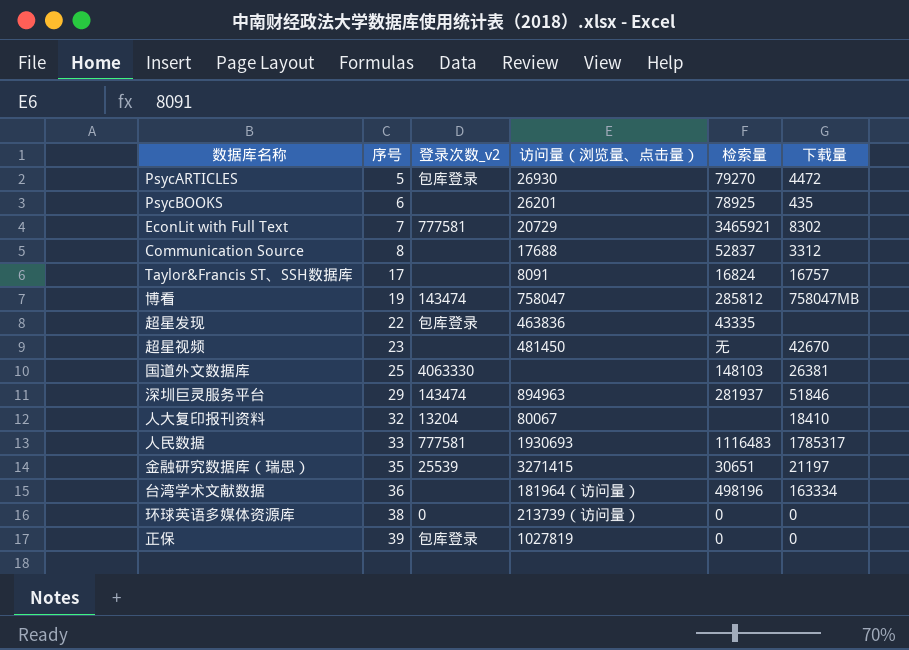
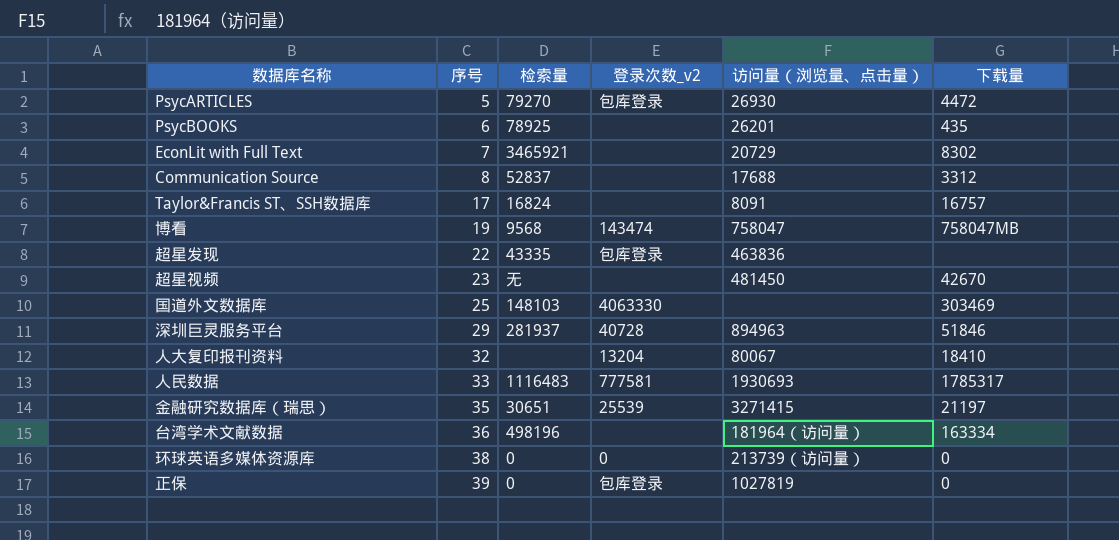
column 检索量 | position: 5 -> 3
EconLit with Full Text | 登录次数_v2: 777581 -> none
博看 | 检索量: 285812 -> 9568
国道外文数据库 | 下载量: 26381 -> 303469
深圳巨灵服务平台 | 登录次数_v2: 143474 -> 40728

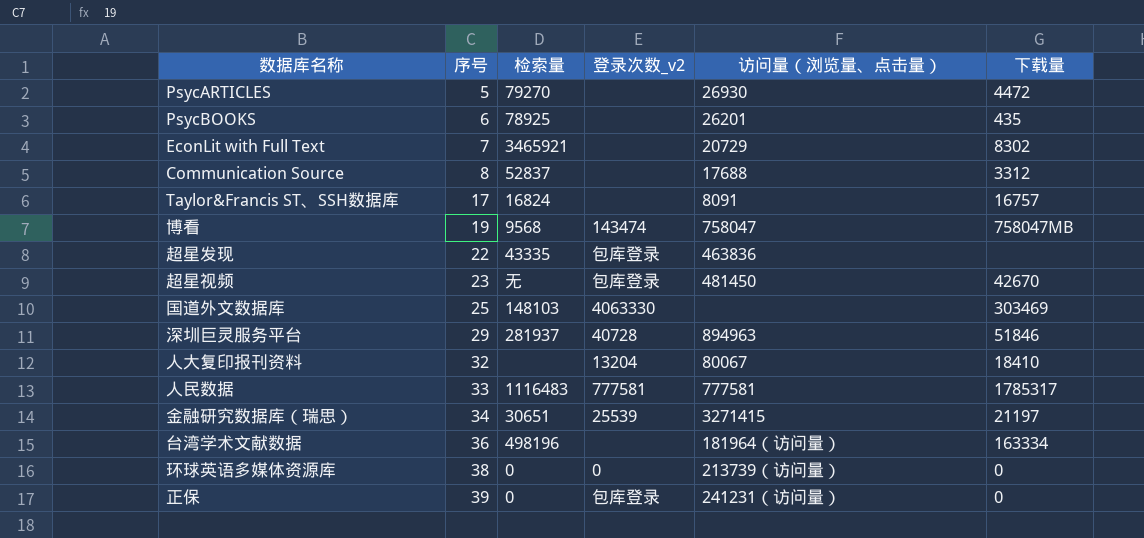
PsycARTICLES | 登录次数_v2: 包库登录 -> none
超星视频 | 登录次数_v2: none -> 包库登录
人民数据 | 访问量（浏览量、点击量）: 1930693 -> 777581
金融研究数据库（瑞思） | 序号: 35 -> 34
正保 | 访问量（浏览量、点击量）: 1027819 -> 241231（访问量）

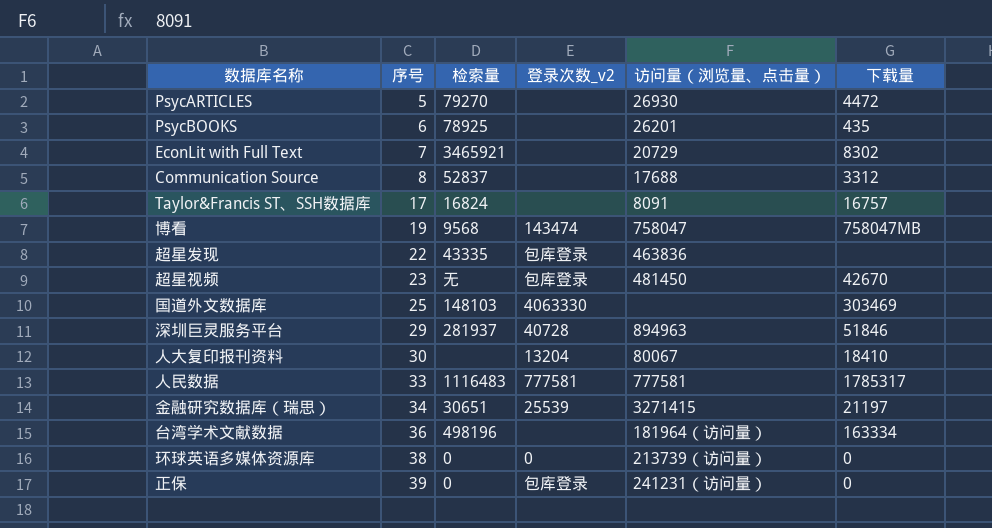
人大复印报刊资料 | 序号: 32 -> 30

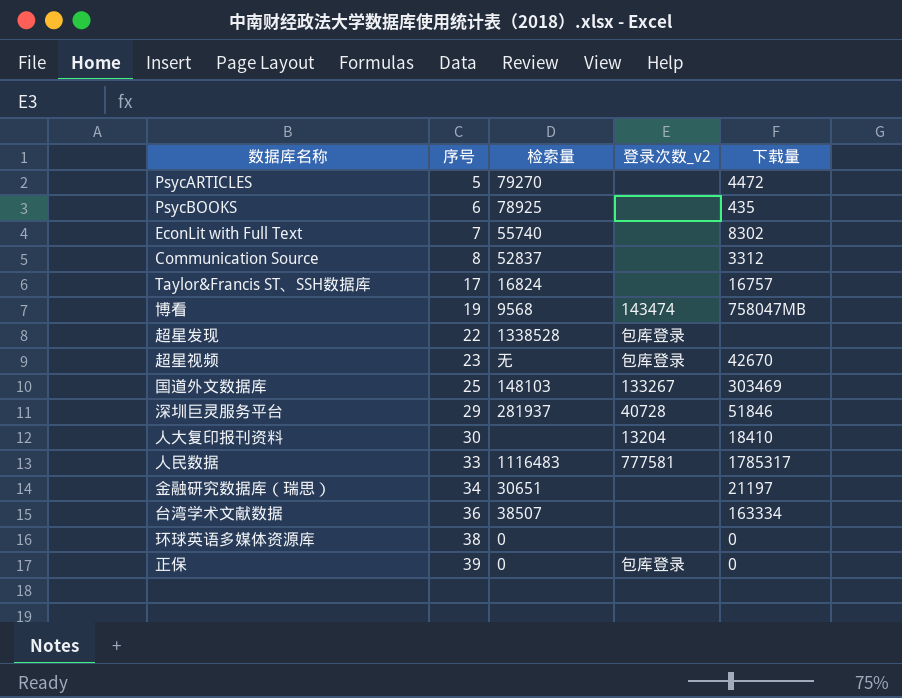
column 访问量（浏览量、点击量） | position: 5 -> none
EconLit with Full Text | 检索量: 3465921 -> 55740
超星发现 | 检索量: 43335 -> 1338528
国道外文数据库 | 登录次数_v2: 4063330 -> 133267
金融研究数据库（瑞思） | 登录次数_v2: 25539 -> none
台湾学术文献数据 | 检索量: 498196 -> 38507
环球英语多媒体资源库 | 登录次数_v2: 0 -> none

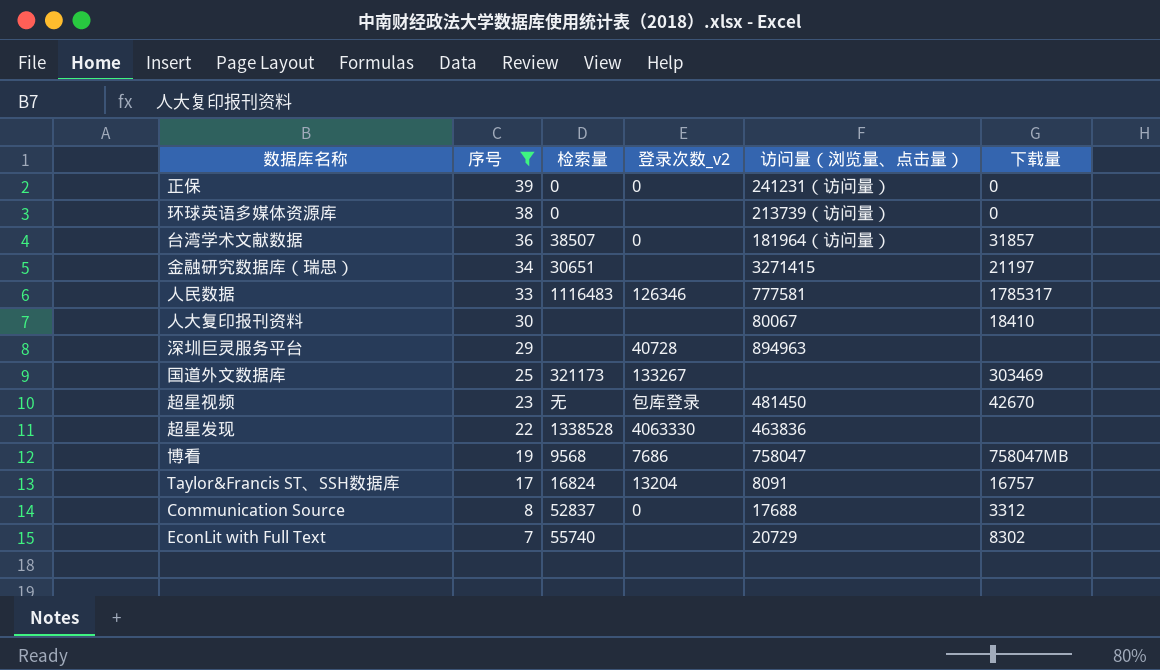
filter: none -> 序号 >= 7
row order: 序号 ascending -> 序号 descending
column 访问量（浏览量、点击量） | position: none -> 5
正保 | 登录次数_v2: 包库登录 -> 0
台湾学术文献数据 | 登录次数_v2: none -> 0
台湾学术文献数据 | 下载量: 163334 -> 31857
人民数据 | 登录次数_v2: 777581 -> 126346
人大复印报刊资料 | 登录次数_v2: 13204 -> none
深圳巨灵服务平台 | 检索量: 281937 -> none
深圳巨灵服务平台 | 下载量: 51846 -> none
国道外文数据库 | 检索量: 148103 -> 321173
超星发现 | 登录次数_v2: 包库登录 -> 4063330
博看 | 登录次数_v2: 143474 -> 7686
Taylor&Francis ST、SSH数据库 | 登录次数_v2: none -> 13204
Communication Source | 登录次数_v2: none -> 0

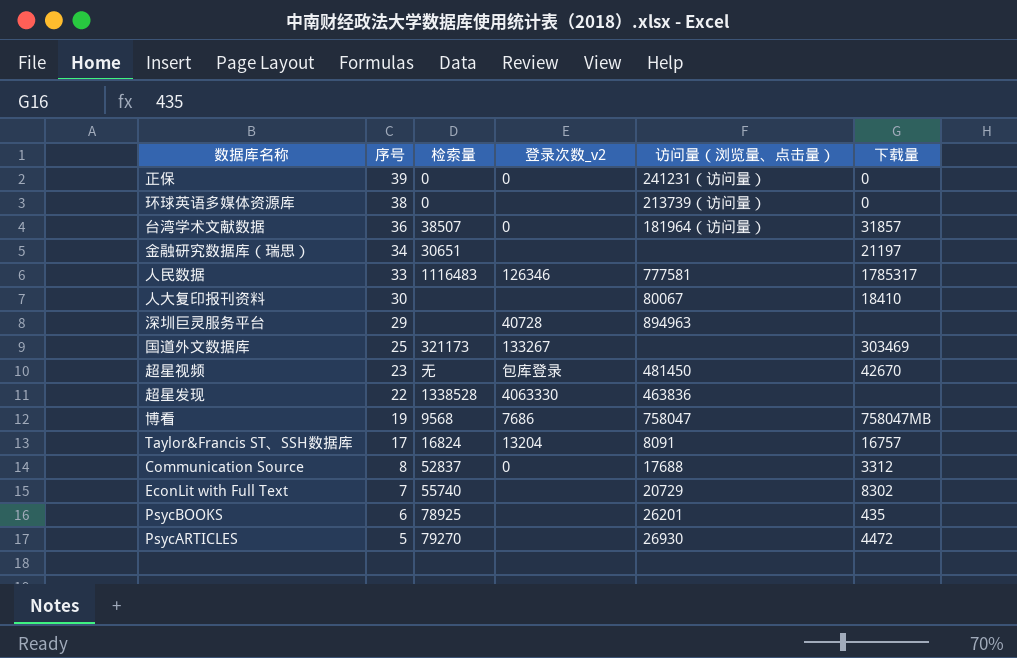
filter: 序号 >= 7 -> none
金融研究数据库（瑞思） | 访问量（浏览量、点击量）: 3271415 -> none

